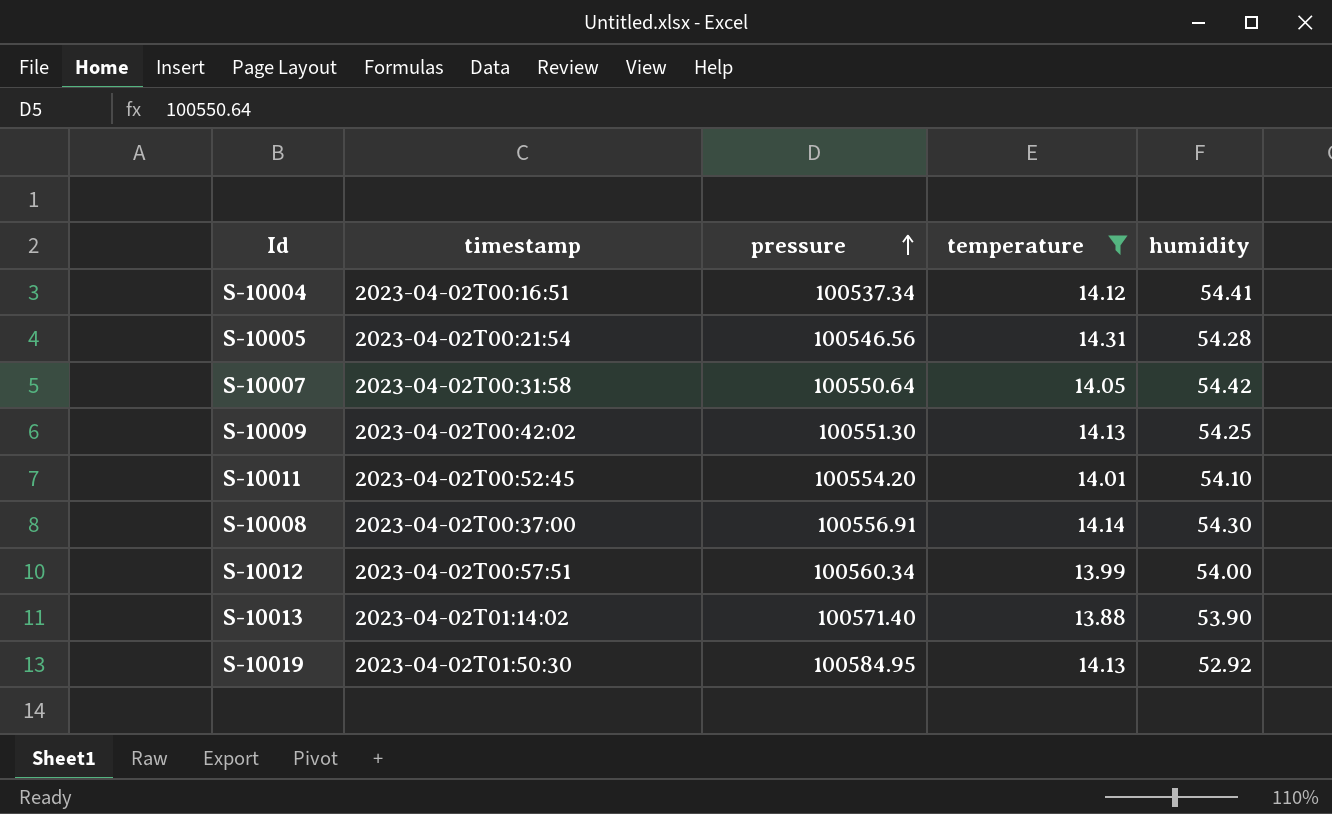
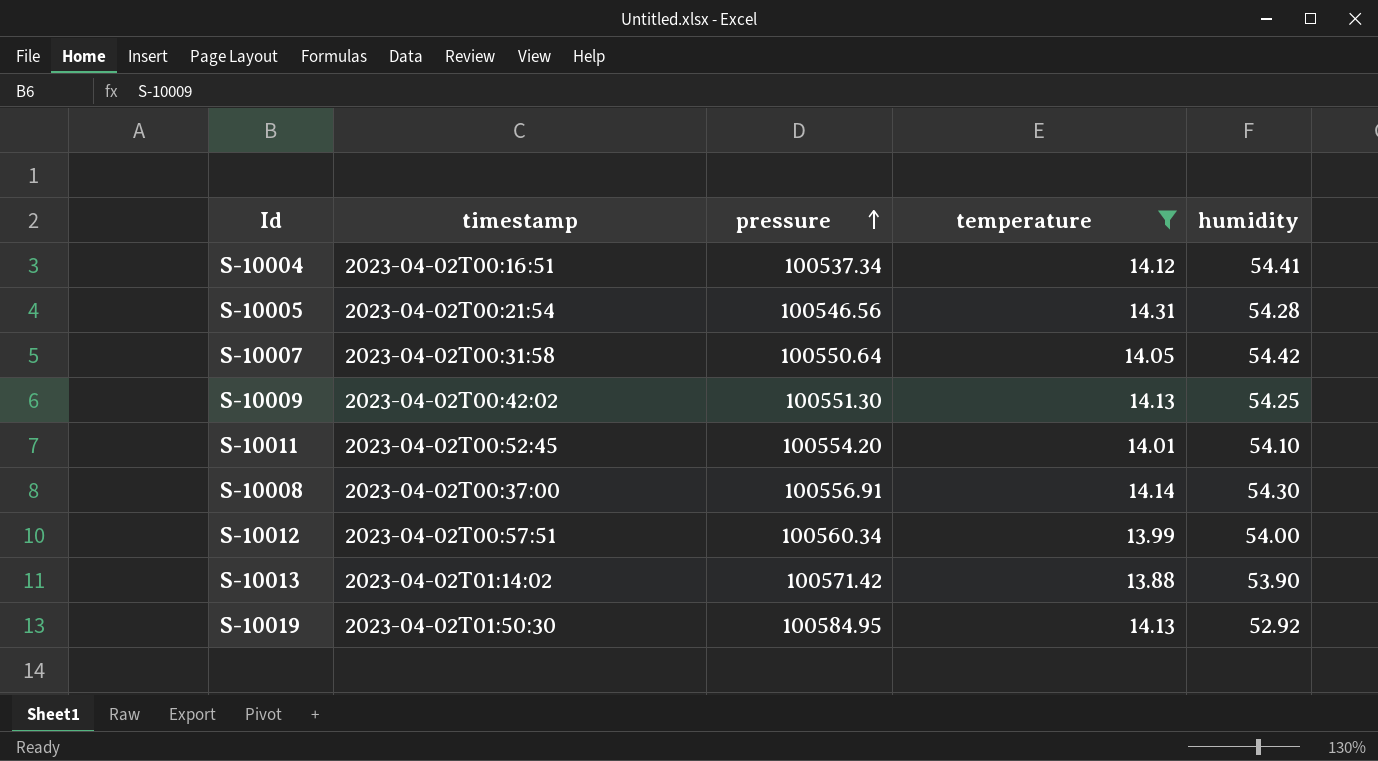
S-10013 | pressure: 100571.40 -> 100571.42

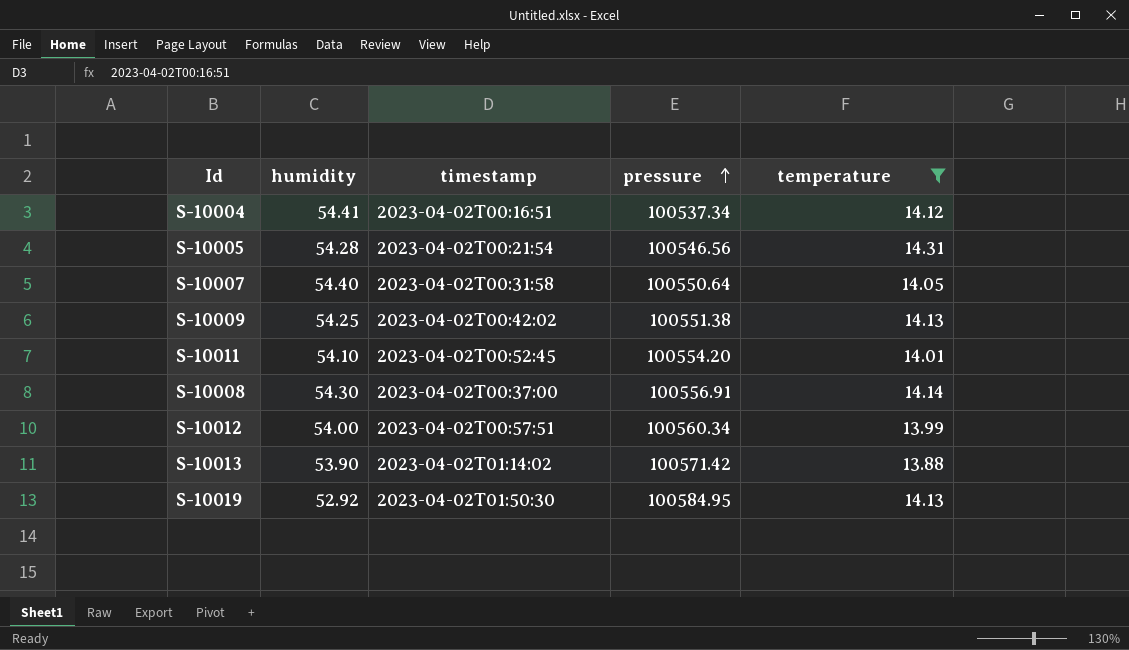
column humidity | position: 5 -> 2
S-10007 | humidity: 54.42 -> 54.40
S-10009 | pressure: 100551.30 -> 100551.38

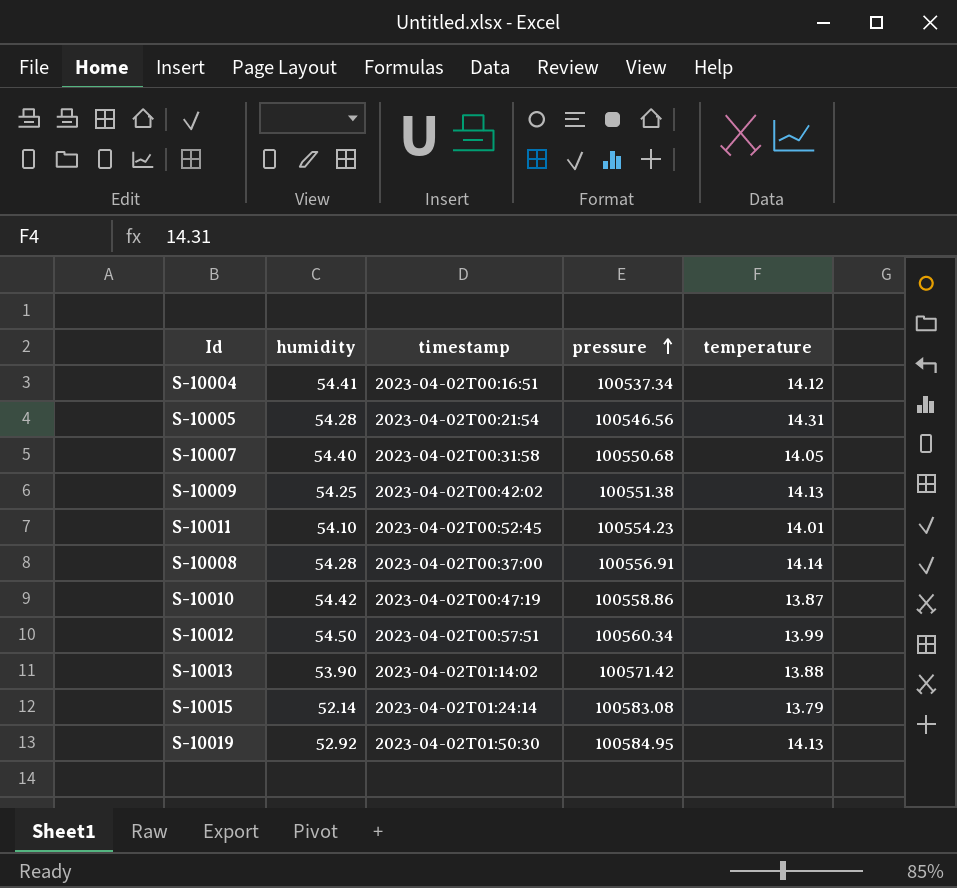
filter: temperature >= 13.88 -> none
S-10007 | pressure: 100550.64 -> 100550.68
S-10011 | pressure: 100554.20 -> 100554.23
S-10008 | humidity: 54.30 -> 54.28
S-10012 | humidity: 54.00 -> 54.50

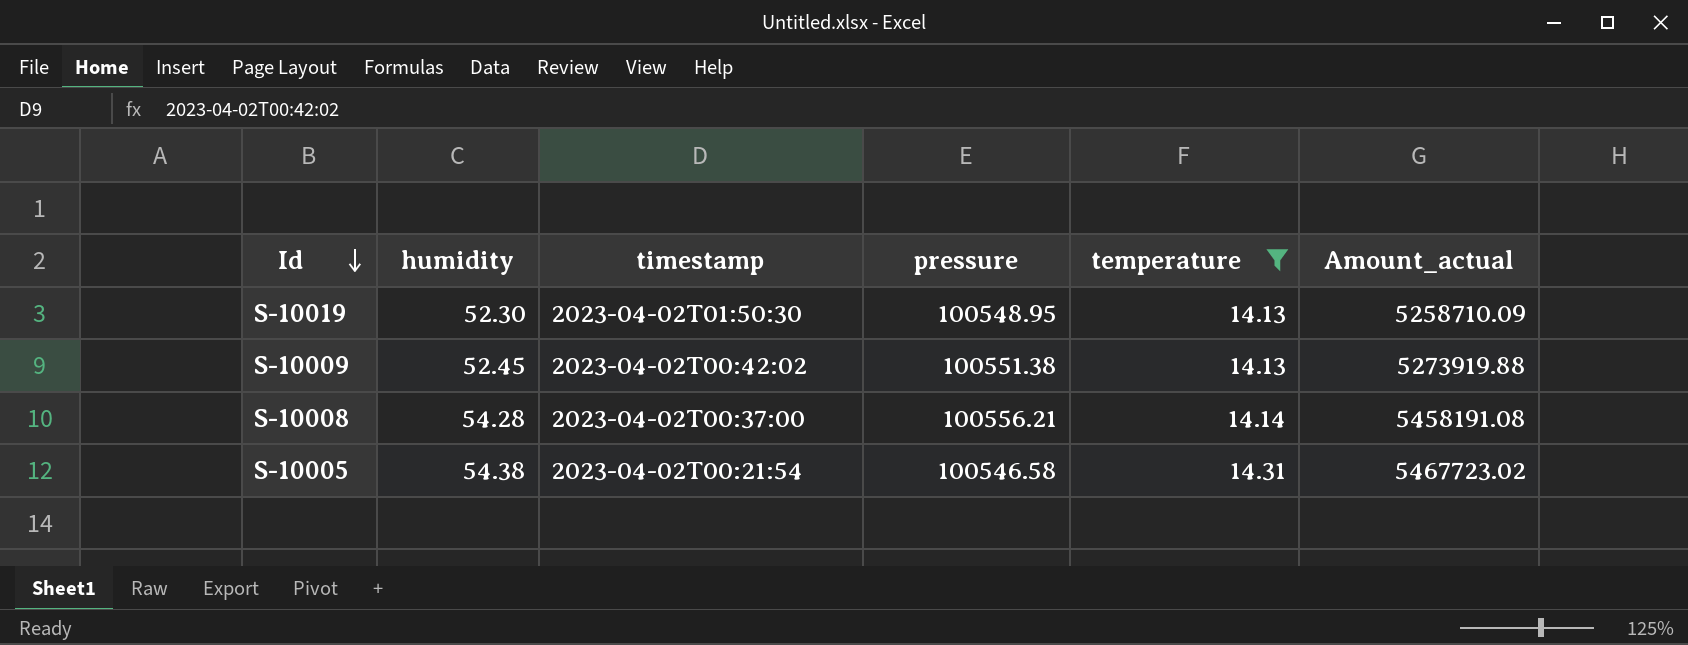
filter: none -> temperature >= 14.13
row order: pressure ascending -> Id descending
column Amount_actual | formula: none -> [humidity] * [pressure]
S-10019 | humidity: 52.92 -> 52.30
S-10019 | pressure: 100584.95 -> 100548.95
S-10009 | humidity: 54.25 -> 52.45
S-10008 | pressure: 100556.91 -> 100556.21
S-10005 | humidity: 54.28 -> 54.38
S-10005 | pressure: 100546.56 -> 100546.58

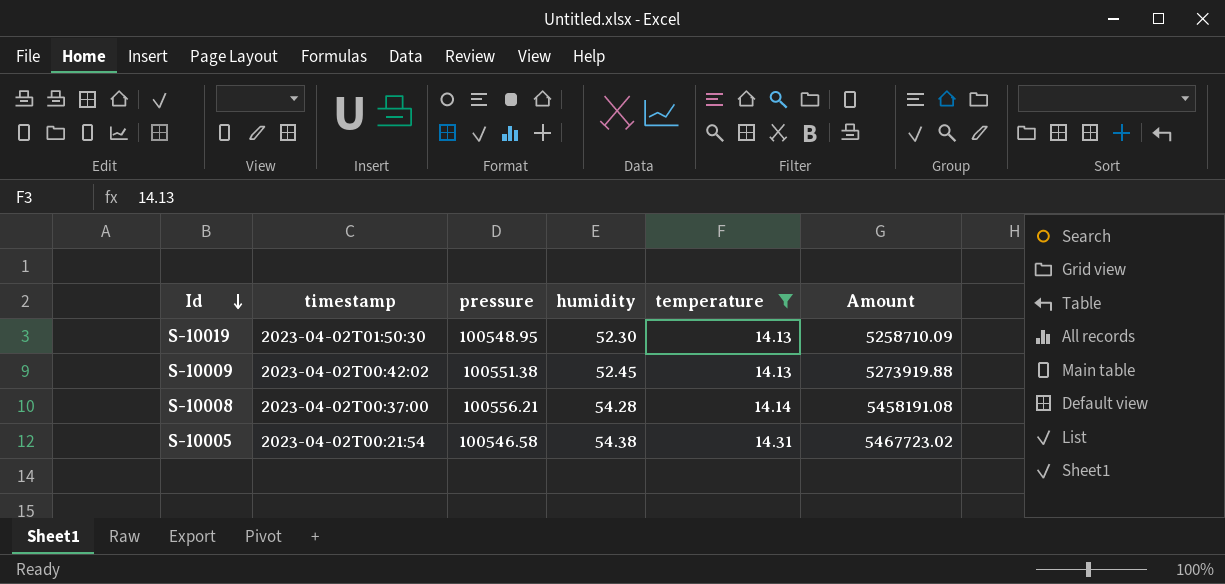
column humidity | position: 2 -> 4
column name: Amount_actual -> Amount

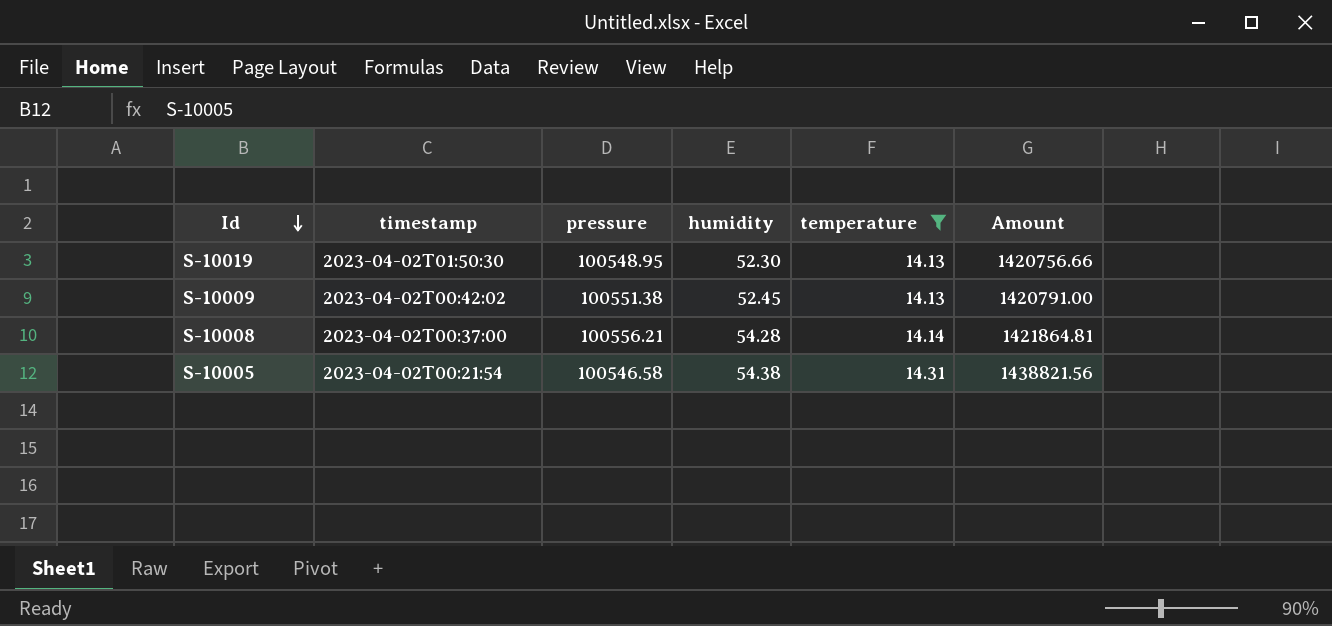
column Amount | formula: [pressure] * [humidity] -> [pressure] * [temperature]

